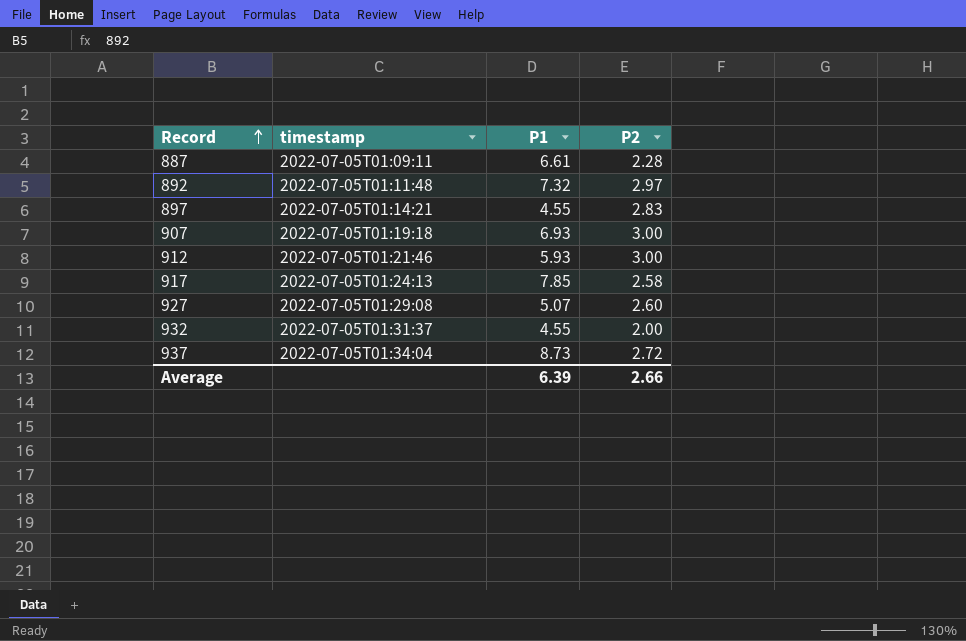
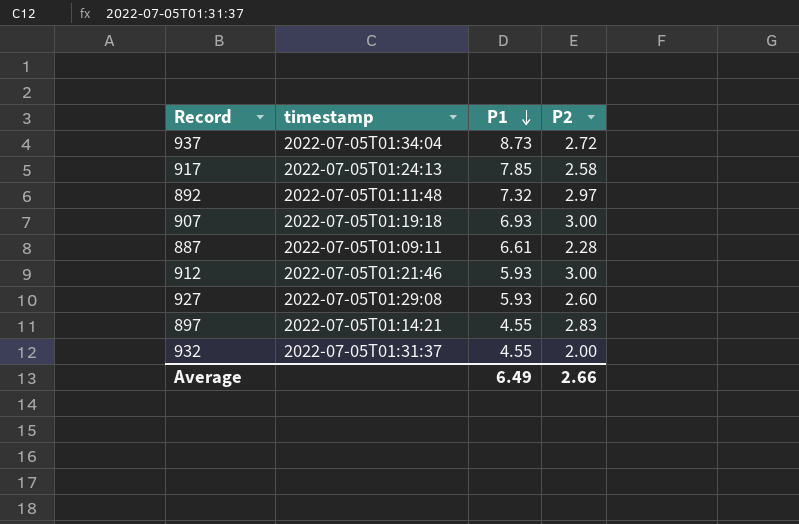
row order: Record ascending -> P1 descending
927 | P1: 5.07 -> 5.93
Average | P1: 6.39 -> 6.49

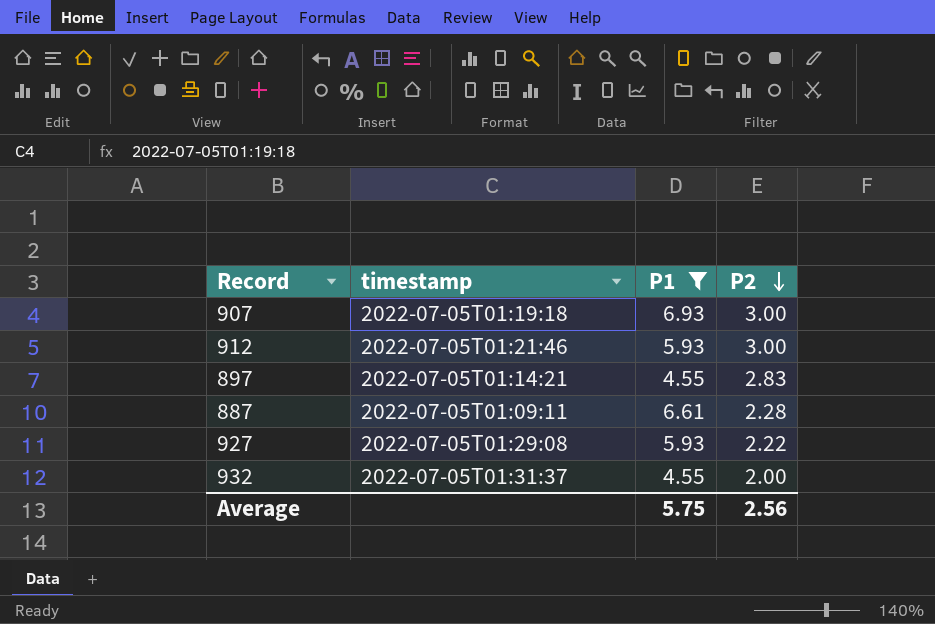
filter: none -> P1 <= 6.93
row order: P1 descending -> P2 descending
927 | P2: 2.60 -> 2.22
Average | P1: 6.49 -> 5.75
Average | P2: 2.66 -> 2.56

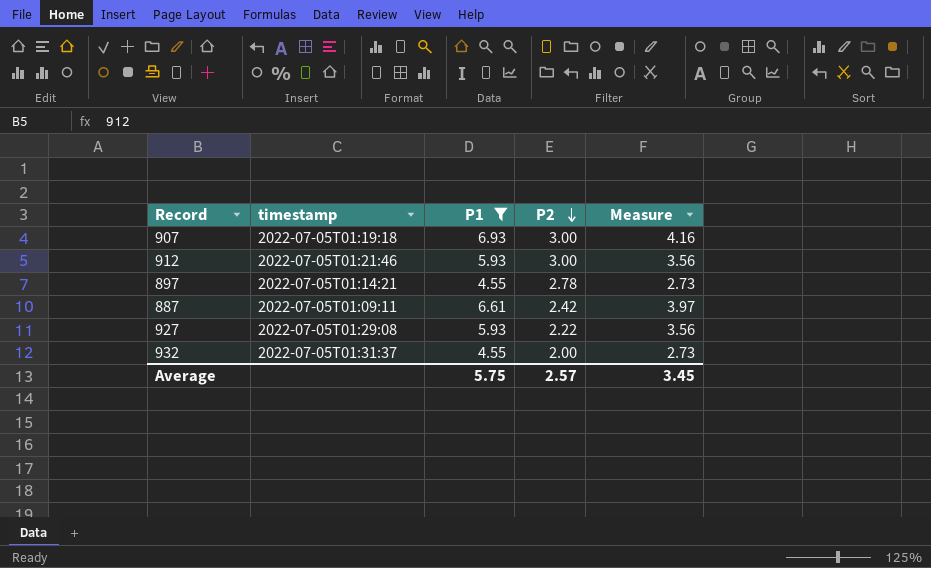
column Measure | formula: none -> [P1] * 0.6
897 | P2: 2.83 -> 2.78
887 | P2: 2.28 -> 2.42
Average | P2: 2.56 -> 2.57

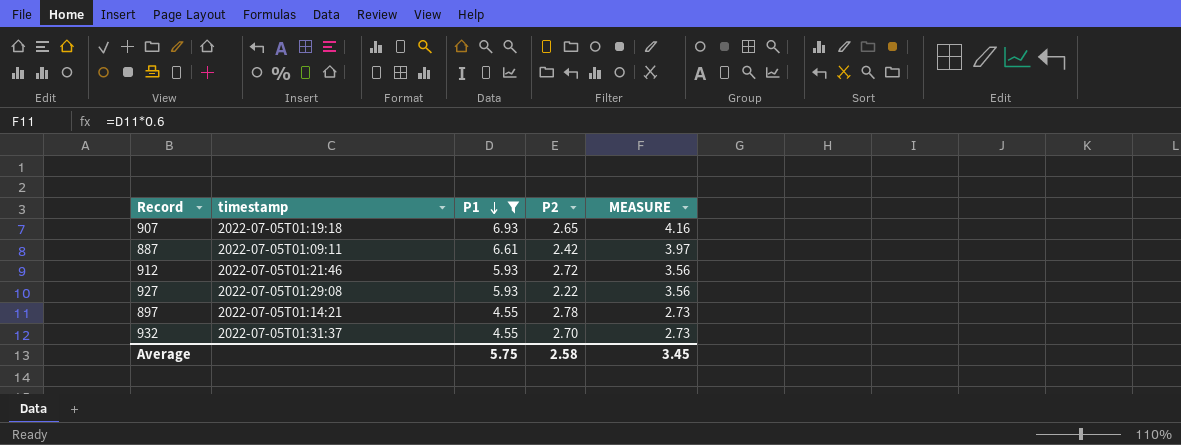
row order: P2 descending -> P1 descending
column name: Measure -> MEASURE
907 | P2: 3.00 -> 2.65
912 | P2: 3.00 -> 2.72
932 | P2: 2.00 -> 2.70
Average | P2: 2.57 -> 2.58

